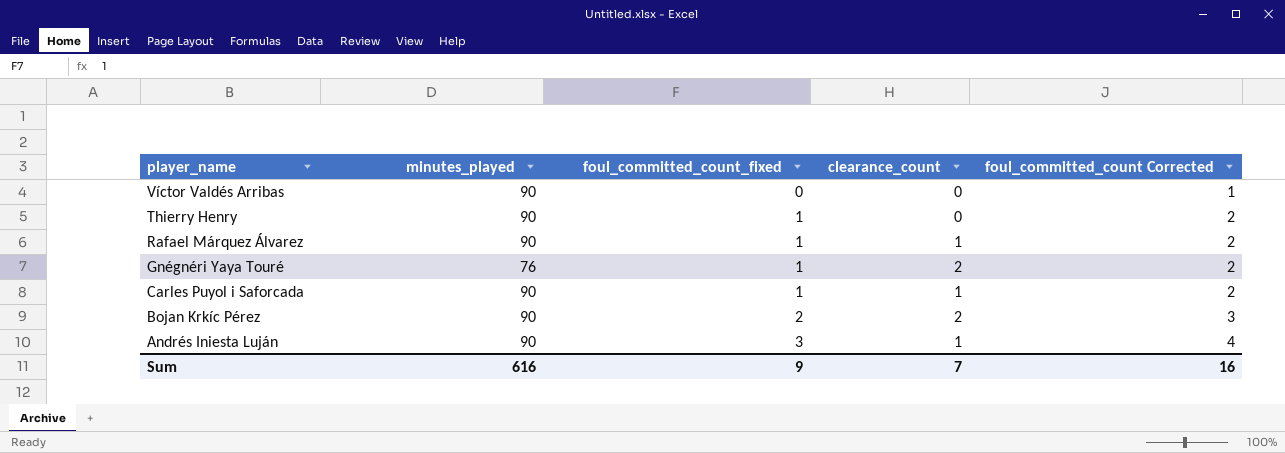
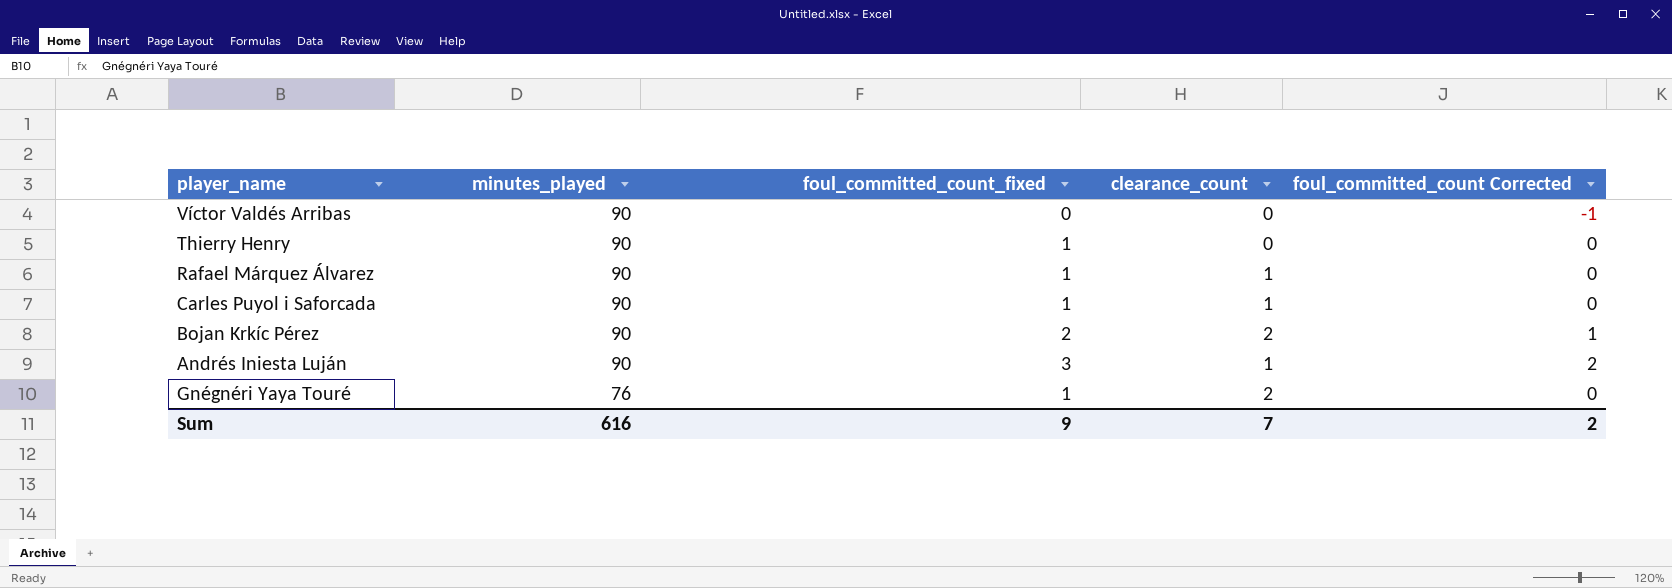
row order: player_name descending -> minutes_played descending
column foul_committed_count Corrected | formula: [foul_committed_count_fixed] + 1 -> [foul_committed_count_fixed] - 1
Sum | foul_committed_count Corrected: 16 -> 2

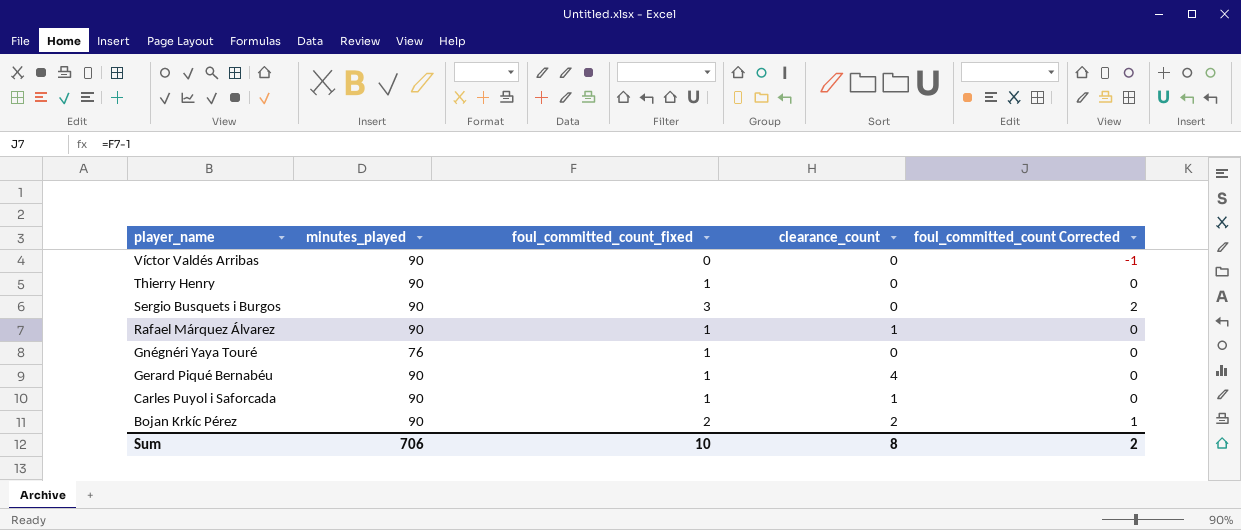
row order: minutes_played descending -> player_name descending
row Andrés Iniesta Luján: 90 | 3 | 1 | 2 -> none
row Sergio Busquets i Burgos: none -> 90 | 3 | 0 | 2
Gnégnéri Yaya Touré | clearance_count: 2 -> 0
row Gerard Piqué Bernabéu: none -> 90 | 1 | 4 | 0
Sum | minutes_played: 616 -> 706
Sum | foul_committed_count_fixed: 9 -> 10
Sum | clearance_count: 7 -> 8

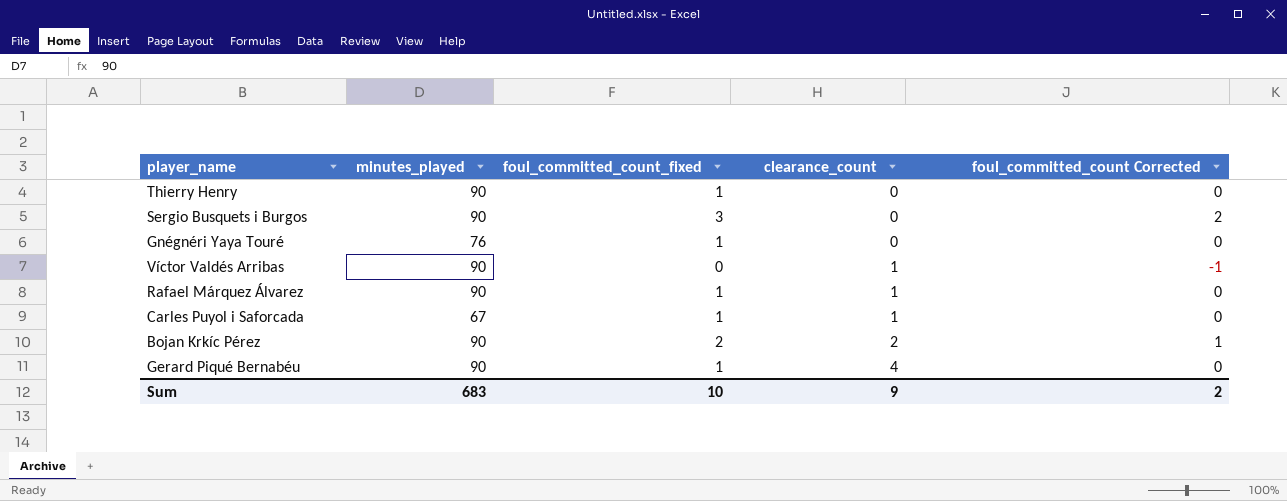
row order: player_name descending -> clearance_count ascending
Víctor Valdés Arribas | clearance_count: 0 -> 1
Carles Puyol i Saforcada | minutes_played: 90 -> 67
Sum | minutes_played: 706 -> 683
Sum | clearance_count: 8 -> 9

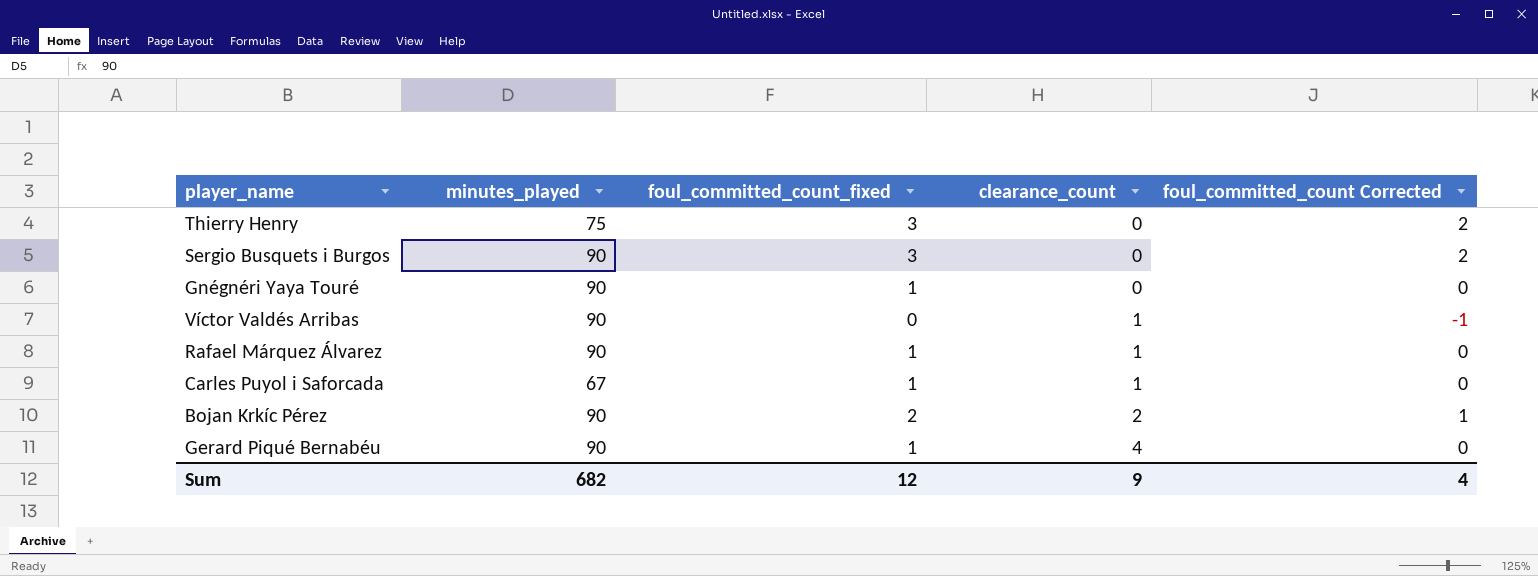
Thierry Henry | minutes_played: 90 -> 75
Thierry Henry | foul_committed_count_fixed: 1 -> 3
Thierry Henry | foul_committed_count Corrected: 0 -> 2
Gnégnéri Yaya Touré | minutes_played: 76 -> 90
Sum | minutes_played: 683 -> 682
Sum | foul_committed_count_fixed: 10 -> 12
Sum | foul_committed_count Corrected: 2 -> 4

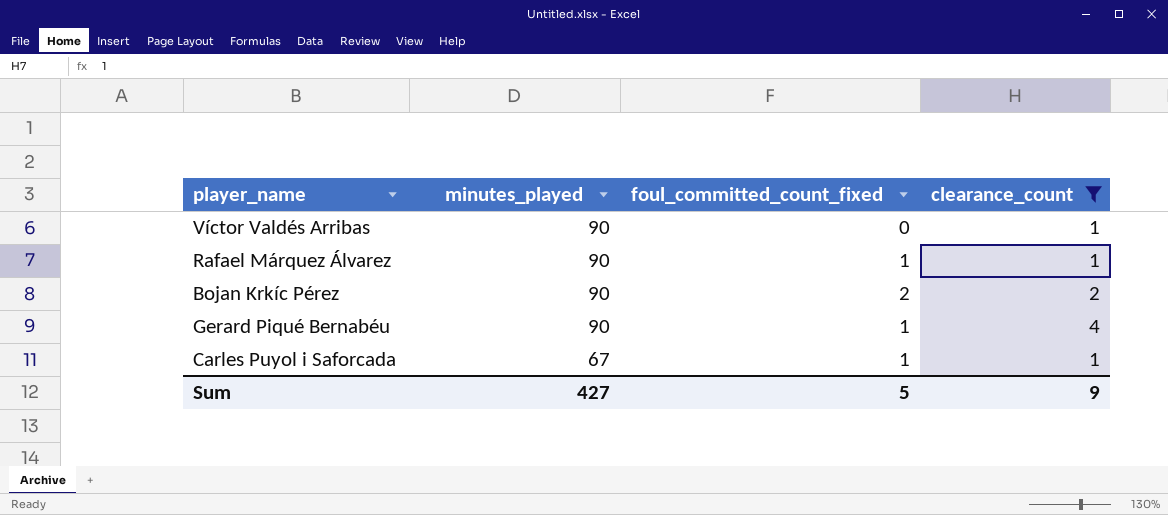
filter: none -> clearance_count != 0
row order: clearance_count ascending -> minutes_played descending
column foul_committed_count Corrected | formula: [foul_committed_count_fixed] - 1 -> none
Sum | minutes_played: 682 -> 427
Sum | foul_committed_count_fixed: 12 -> 5

